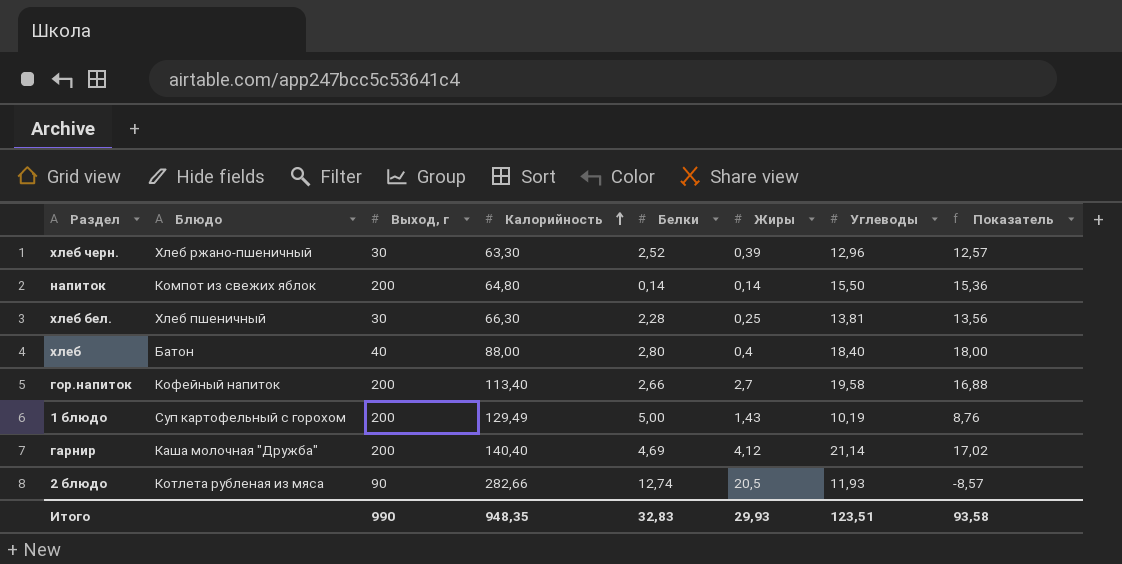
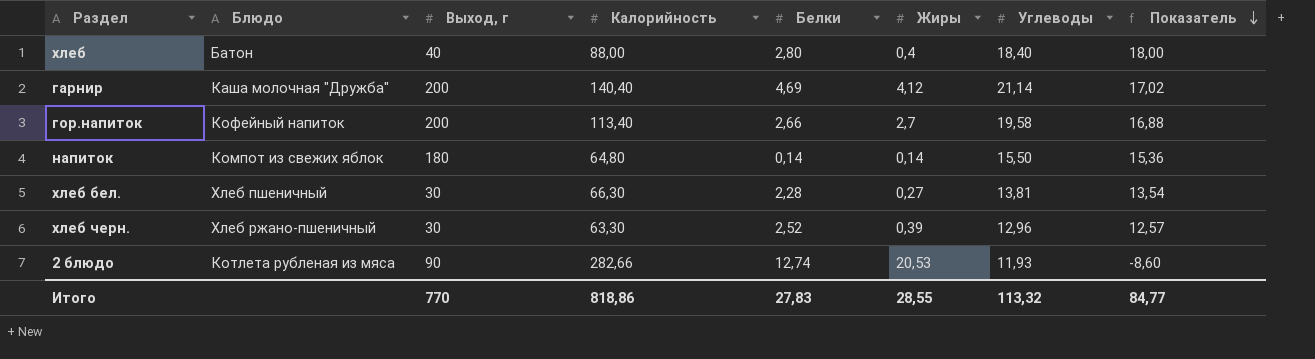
row order: Калорийность ascending -> Показатель descending
row 1 блюдо: Суп картофельный с горохом | 200 | 129,49 | 5,00 | 1,43 | 10,19 | 8,76 -> none
напиток | Выход, г: 200 -> 180
хлеб бел. | Жиры: 0,25 -> 0,27
хлеб бел. | Показатель: 13,56 -> 13,54
2 блюдо | Жиры: 20,5 -> 20,53
2 блюдо | Показатель: -8,57 -> -8,60
Итого | Выход, г: 990 -> 770
Итого | Калорийность: 948,35 -> 818,86
Итого | Белки: 32,83 -> 27,83
Итого | Жиры: 29,93 -> 28,55
Итого | Углеводы: 123,51 -> 113,32
Итого | Показатель: 93,58 -> 84,77

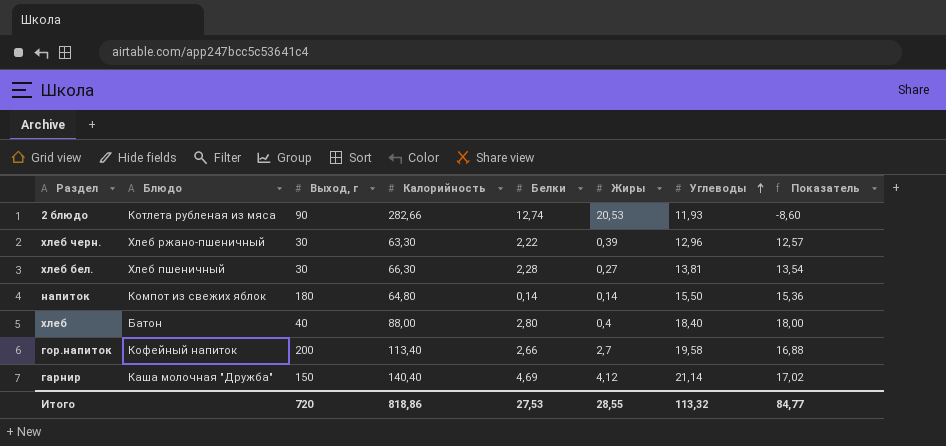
row order: Показатель descending -> Углеводы ascending
хлеб черн. | Белки: 2,52 -> 2,22
гарнир | Выход, г: 200 -> 150
Итого | Выход, г: 770 -> 720
Итого | Белки: 27,83 -> 27,53

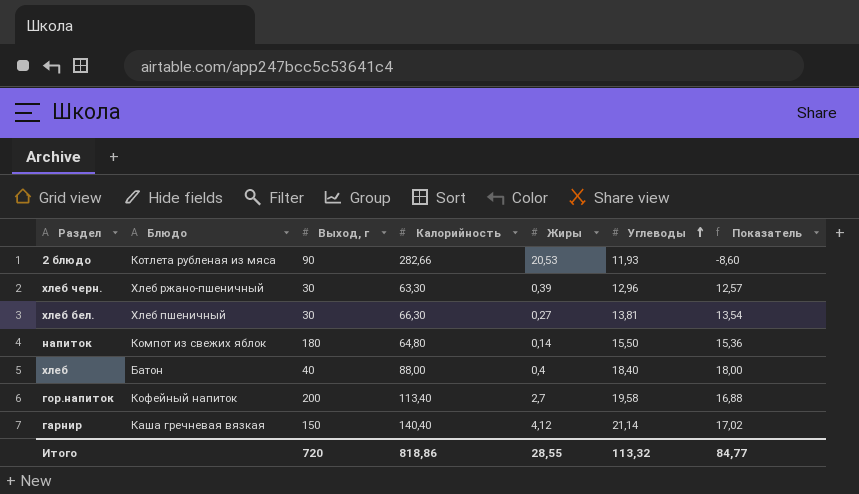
column Белки | position: 5 -> none
гарнир | Блюдо: Каша молочная "Дружба" -> Каша гречневая вязкая

